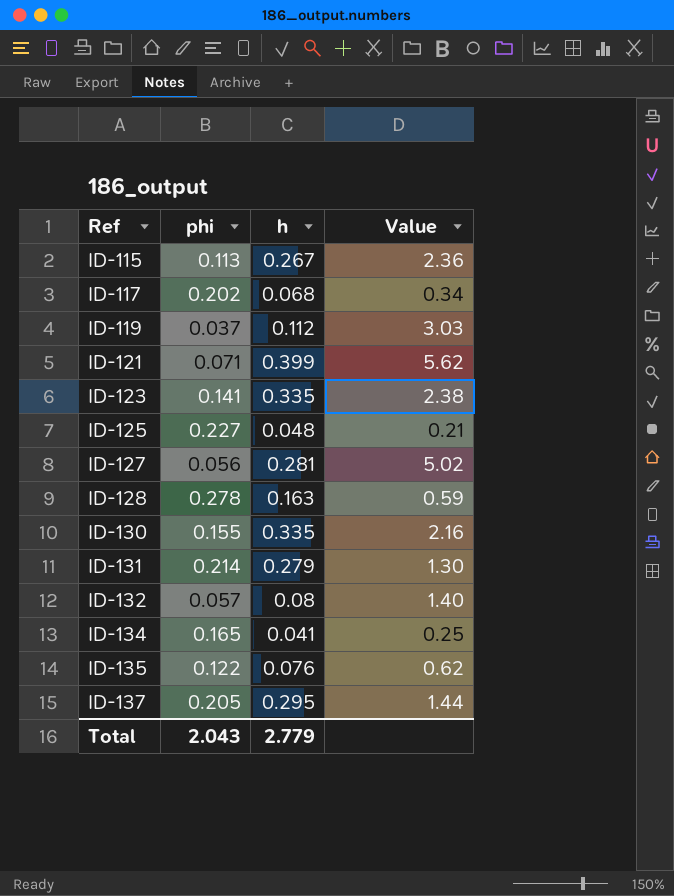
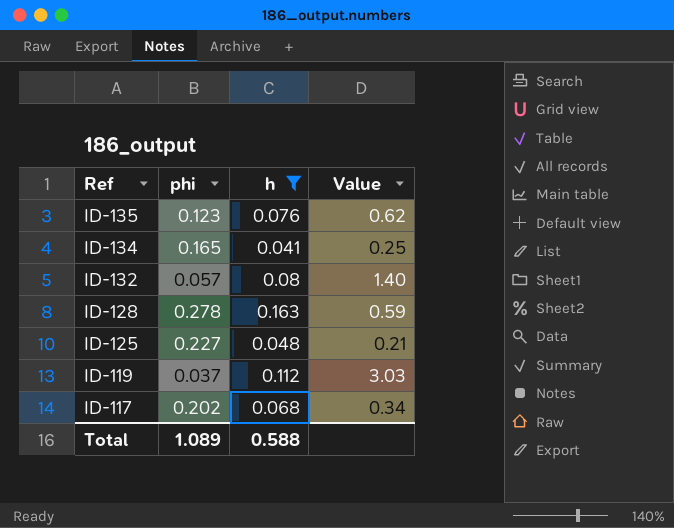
filter: none -> h <= 0.163
row order: Ref ascending -> Ref descending
ID-135 | phi: 0.122 -> 0.123
Total | phi: 2.043 -> 1.089
Total | h: 2.779 -> 0.588

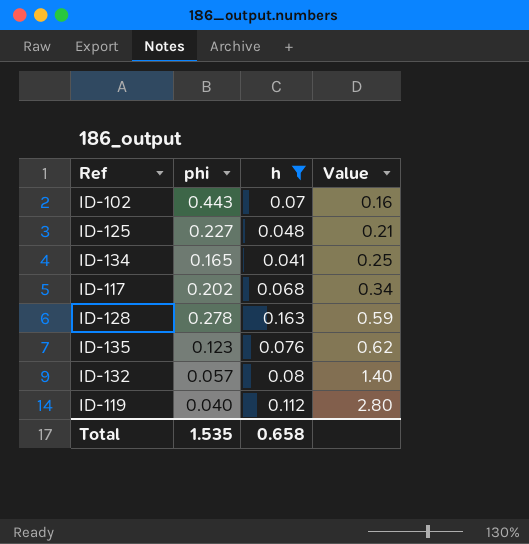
row order: Ref descending -> Value ascending
row ID-102: none -> 0.443 | 0.07 | 0.16
ID-119 | phi: 0.037 -> 0.040
ID-119 | Value: 3.03 -> 2.80
Total | phi: 1.089 -> 1.535
Total | h: 0.588 -> 0.658

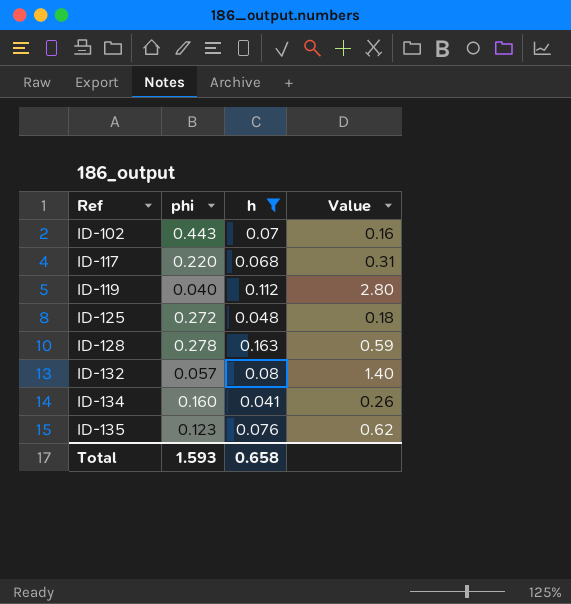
row order: Value ascending -> Ref ascending
ID-117 | phi: 0.202 -> 0.220
ID-117 | Value: 0.34 -> 0.31
ID-125 | phi: 0.227 -> 0.272
ID-125 | Value: 0.21 -> 0.18
ID-134 | phi: 0.165 -> 0.160
ID-134 | Value: 0.25 -> 0.26
Total | phi: 1.535 -> 1.593

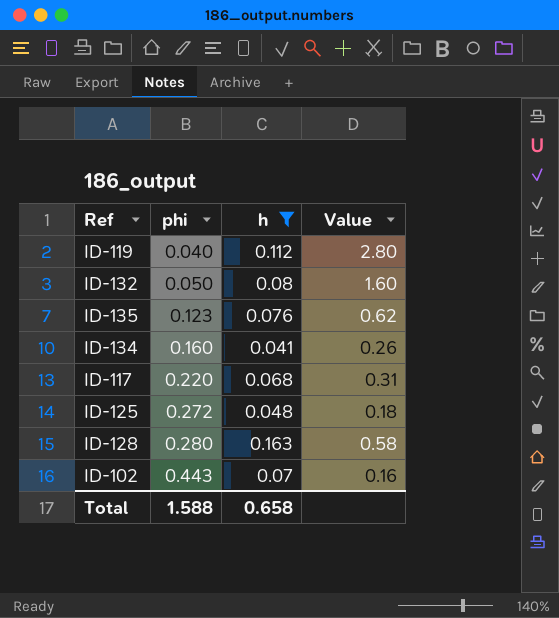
row order: Ref ascending -> phi ascending
ID-132 | phi: 0.057 -> 0.050
ID-132 | Value: 1.40 -> 1.60
ID-128 | phi: 0.278 -> 0.280
ID-128 | Value: 0.59 -> 0.58
Total | phi: 1.593 -> 1.588

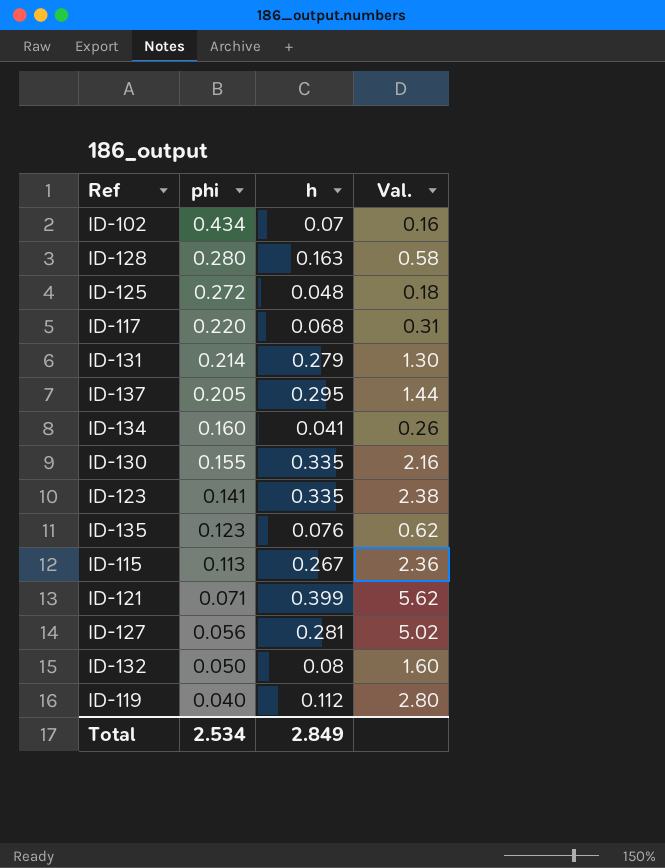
filter: h <= 0.163 -> none
row order: phi ascending -> phi descending
column name: Value -> Val.
ID-102 | phi: 0.443 -> 0.434
Total | phi: 1.588 -> 2.534
Total | h: 0.658 -> 2.849

